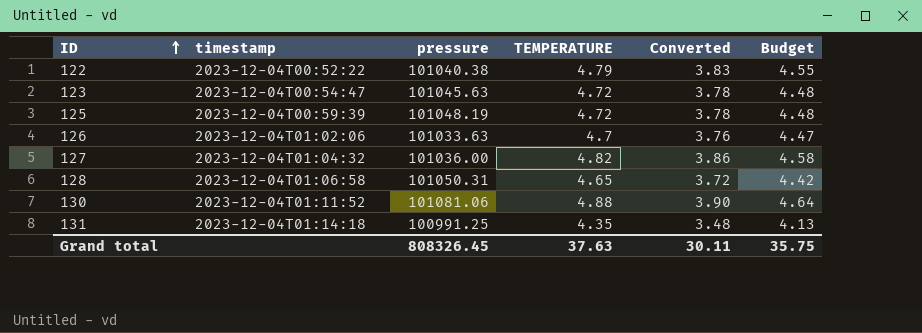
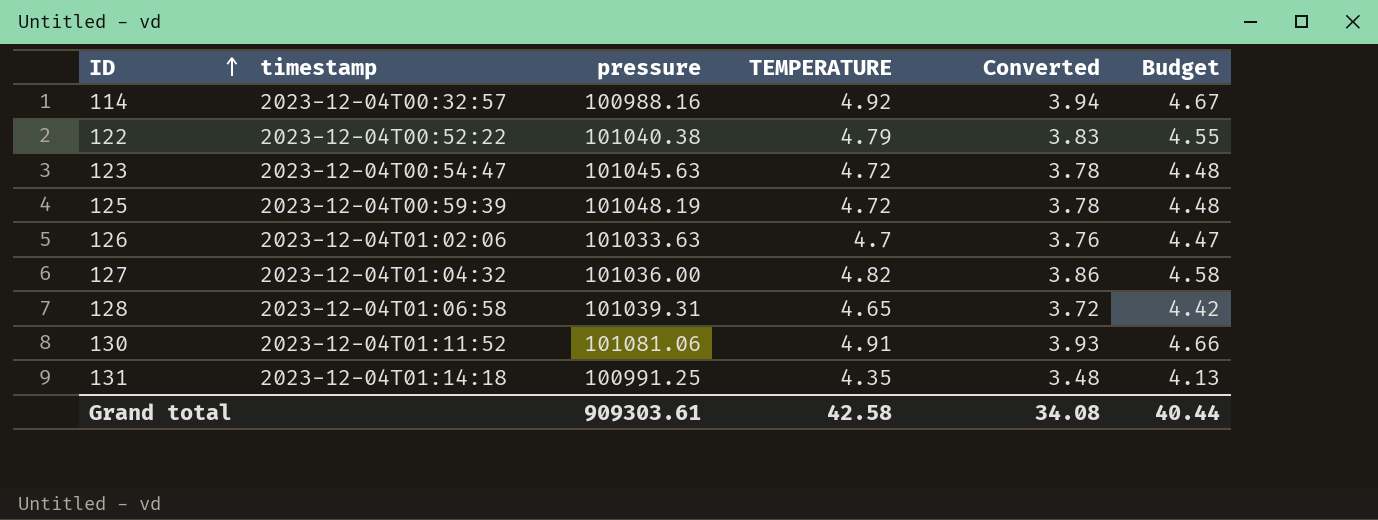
row 114: none -> 2023-12-04T00:32:57 | 100988.16 | 4.92 | 3.94 | 4.67
128 | pressure: 101050.31 -> 101039.31
130 | TEMPERATURE: 4.88 -> 4.91
130 | Converted: 3.90 -> 3.93
130 | Budget: 4.64 -> 4.66
Grand total | pressure: 808326.45 -> 909303.61
Grand total | TEMPERATURE: 37.63 -> 42.58
Grand total | Converted: 30.11 -> 34.08
Grand total | Budget: 35.75 -> 40.44

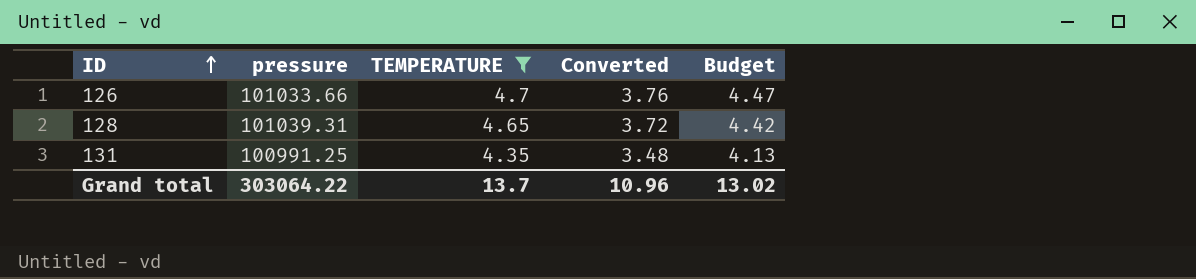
filter: none -> TEMPERATURE <= 4.7
column timestamp | position: 2 -> none
126 | pressure: 101033.63 -> 101033.66
Grand total | pressure: 909303.61 -> 303064.22
Grand total | TEMPERATURE: 42.58 -> 13.7
Grand total | Converted: 34.08 -> 10.96
Grand total | Budget: 40.44 -> 13.02

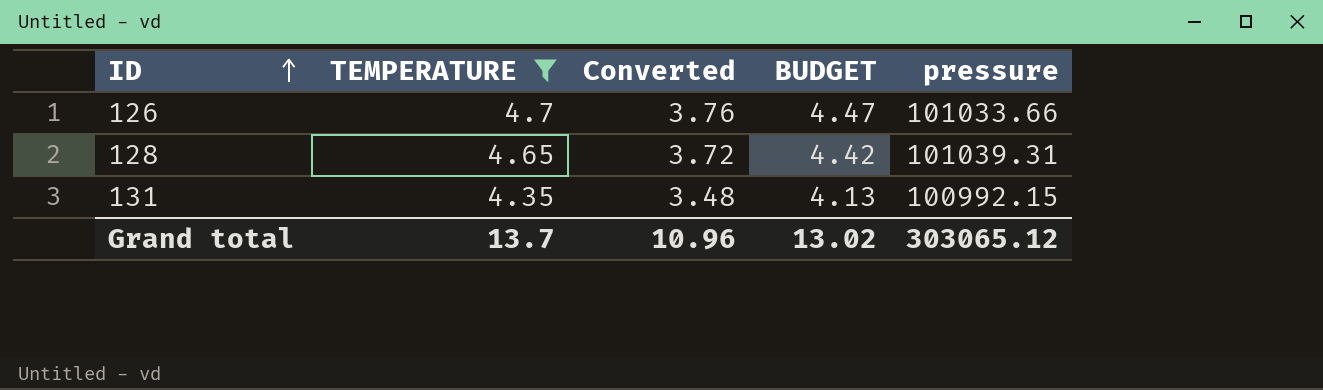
column name: Budget -> BUDGET
column pressure | position: 2 -> 5
131 | pressure: 100991.25 -> 100992.15
Grand total | pressure: 303064.22 -> 303065.12

